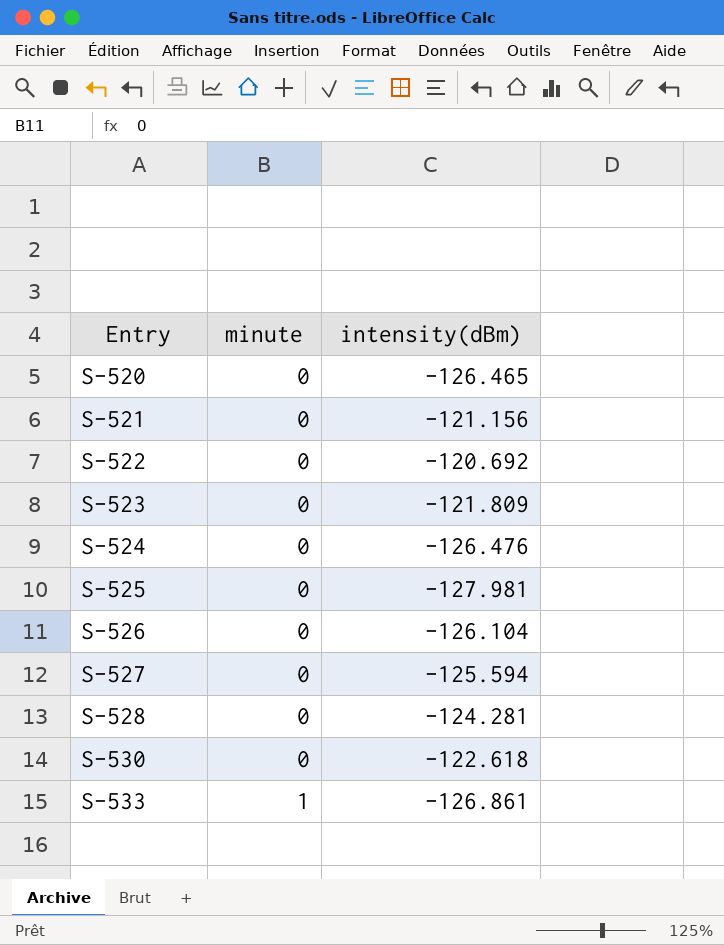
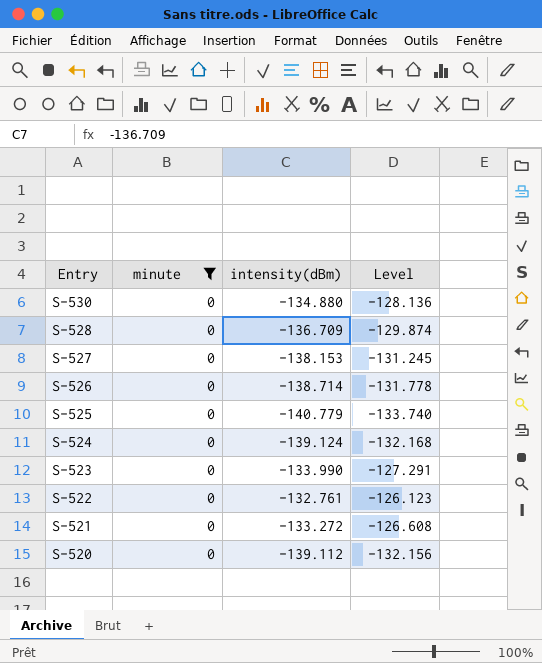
filter: none -> minute = 0
row order: Entry ascending -> Entry descending
column Level | formula: none -> [intensity(dBm)] * 0.95
S-530 | intensity(dBm): -122.618 -> -134.880
S-528 | intensity(dBm): -124.281 -> -136.709
S-527 | intensity(dBm): -125.594 -> -138.153
S-526 | intensity(dBm): -126.104 -> -138.714
S-525 | intensity(dBm): -127.981 -> -140.779
S-524 | intensity(dBm): -126.476 -> -139.124
S-523 | intensity(dBm): -121.809 -> -133.990
S-522 | intensity(dBm): -120.692 -> -132.761
S-521 | intensity(dBm): -121.156 -> -133.272
S-520 | intensity(dBm): -126.465 -> -139.112

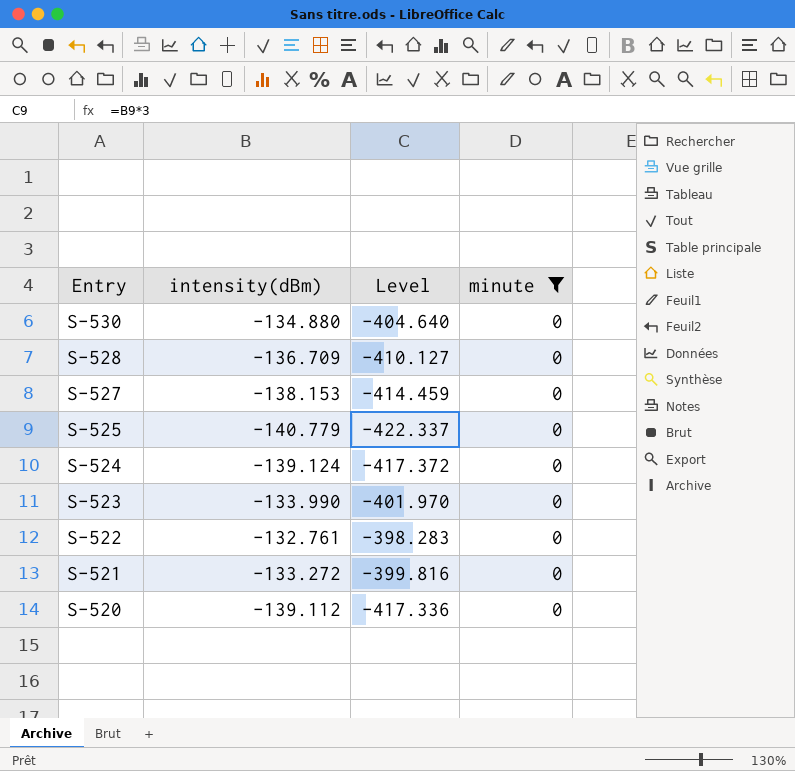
column Level | formula: [intensity(dBm)] * 0.95 -> [intensity(dBm)] * 3
column minute | position: 2 -> 4
row S-526: 0 | -138.714 | -131.778 -> none

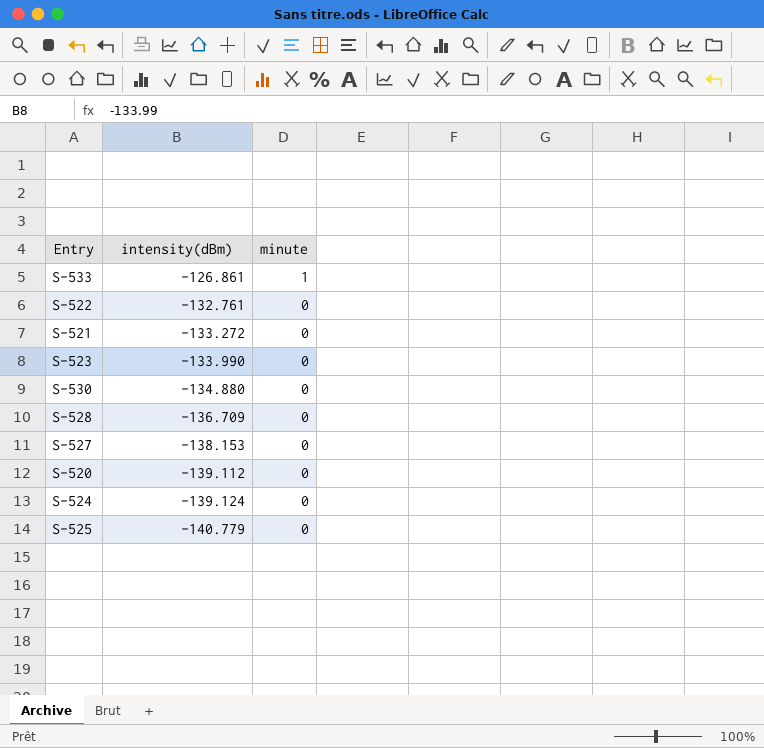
filter: minute = 0 -> none
row order: Entry descending -> intensity(dBm) descending
column Level | formula: [intensity(dBm)] * 3 -> none

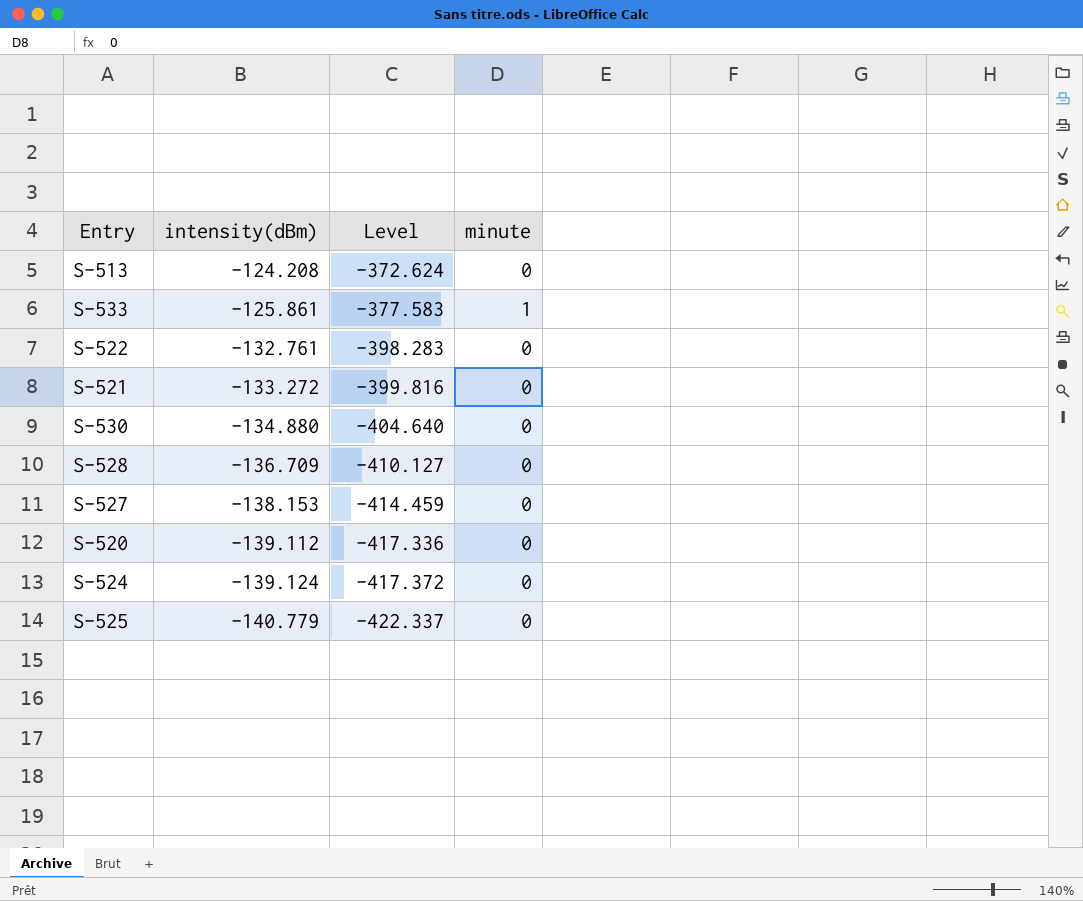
column Level | formula: none -> [intensity(dBm)] * 3
row S-523: -133.990 | 0 -> none
row S-513: none -> -124.208 | -372.624 | 0
S-533 | intensity(dBm): -126.861 -> -125.861

